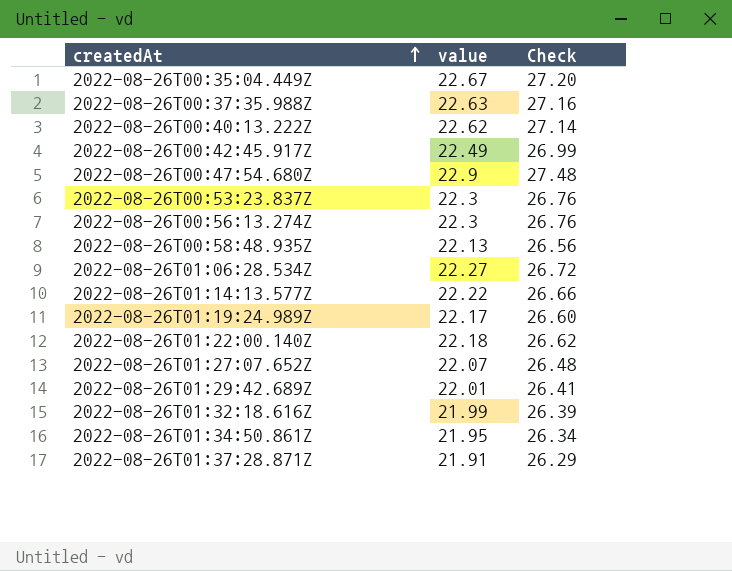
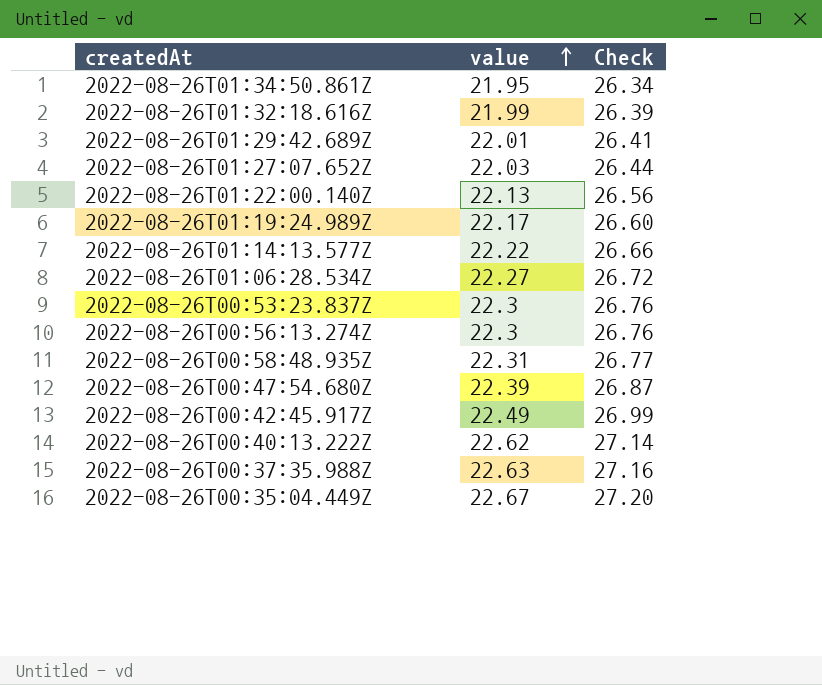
row order: createdAt ascending -> value ascending
row 2022-08-26T01:37:28.871Z: 21.91 | 26.29 -> none
2022-08-26T01:27:07.652Z | value: 22.07 -> 22.03
2022-08-26T01:27:07.652Z | Check: 26.48 -> 26.44
2022-08-26T01:22:00.140Z | value: 22.18 -> 22.13
2022-08-26T01:22:00.140Z | Check: 26.62 -> 26.56
2022-08-26T00:58:48.935Z | value: 22.13 -> 22.31
2022-08-26T00:58:48.935Z | Check: 26.56 -> 26.77
2022-08-26T00:47:54.680Z | value: 22.9 -> 22.39
2022-08-26T00:47:54.680Z | Check: 27.48 -> 26.87

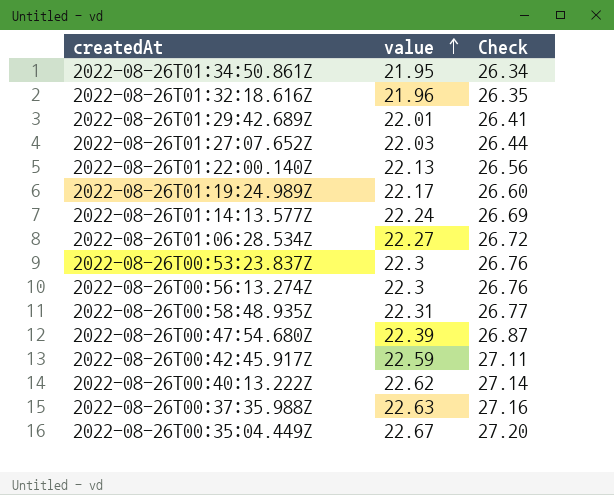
2022-08-26T01:32:18.616Z | value: 21.99 -> 21.96
2022-08-26T01:32:18.616Z | Check: 26.39 -> 26.35
2022-08-26T01:14:13.577Z | value: 22.22 -> 22.24
2022-08-26T01:14:13.577Z | Check: 26.66 -> 26.69
2022-08-26T00:42:45.917Z | value: 22.49 -> 22.59
2022-08-26T00:42:45.917Z | Check: 26.99 -> 27.11

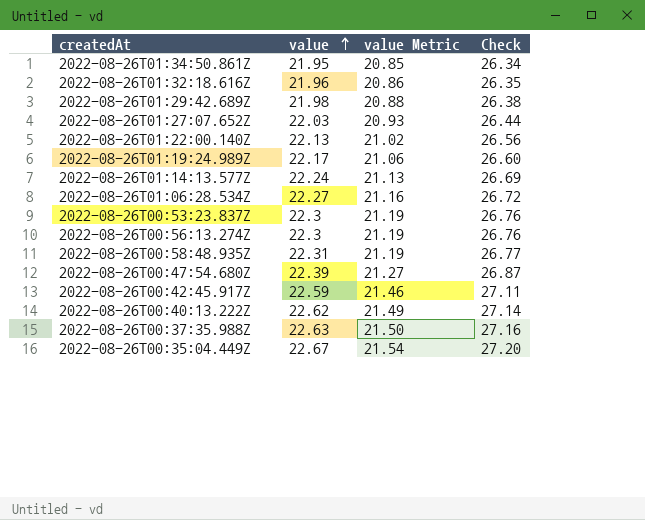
column value Metric | formula: none -> [value] * 0.95
2022-08-26T01:29:42.689Z | value: 22.01 -> 21.98
2022-08-26T01:29:42.689Z | Check: 26.41 -> 26.38

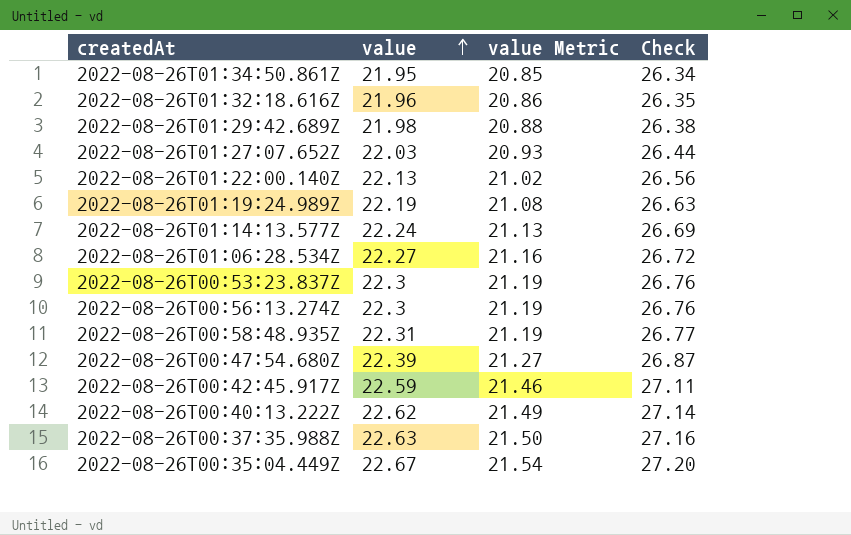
2022-08-26T01:19:24.989Z | value: 22.17 -> 22.19
2022-08-26T01:19:24.989Z | value Metric: 21.06 -> 21.08
2022-08-26T01:19:24.989Z | Check: 26.60 -> 26.63

